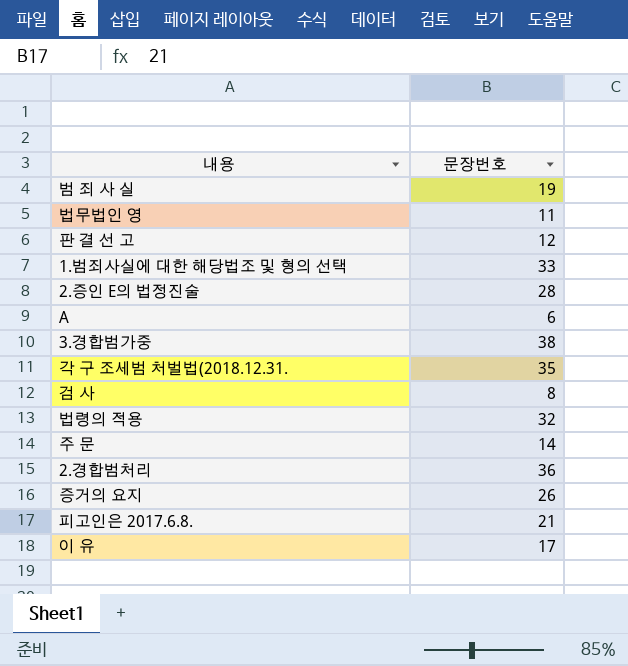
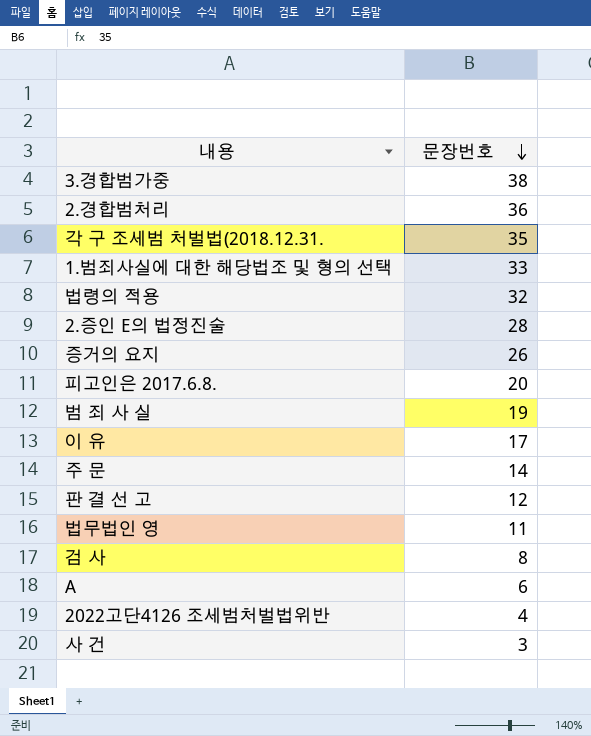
row order: none -> 문장번호 descending
피고인은 2017.6.8. | 문장번호: 21 -> 20
row 2022고단4126 조세범처벌법위반: none -> 4
row 사 건: none -> 3

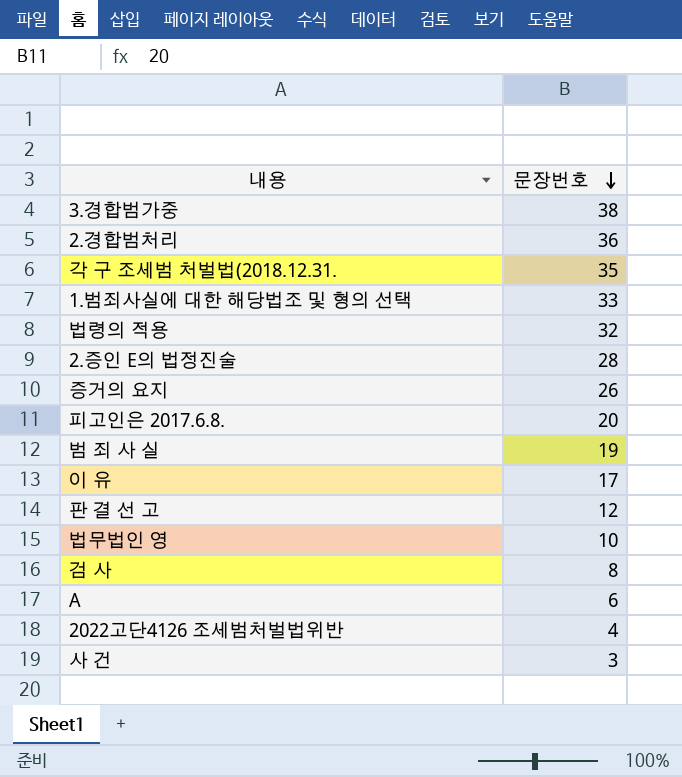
row 주 문: 14 -> none
법무법인 영 | 문장번호: 11 -> 10

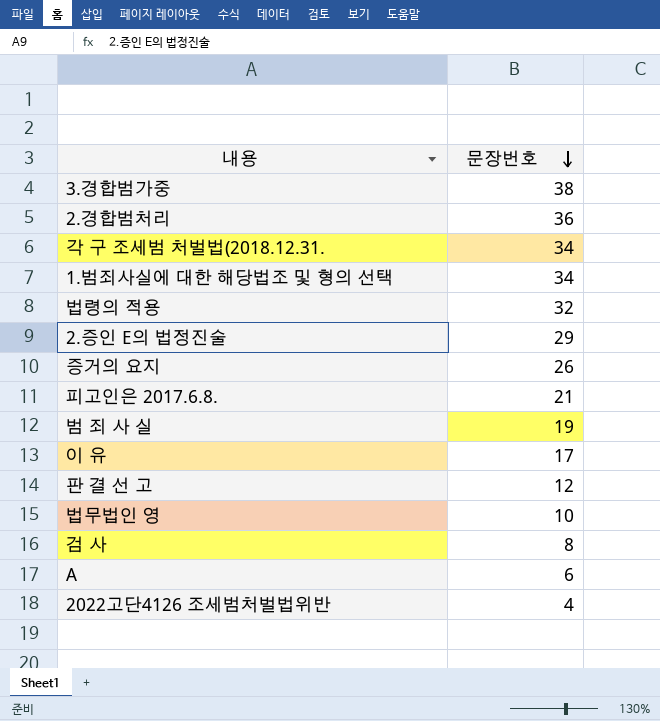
row 사 건: 3 -> none
각 구 조세범 처벌법(2018.12.31. | 문장번호: 35 -> 34
1.범죄사실에 대한 해당법조 및 형의 선택 | 문장번호: 33 -> 34
2.증인 E의 법정진술 | 문장번호: 28 -> 29
피고인은 2017.6.8. | 문장번호: 20 -> 21

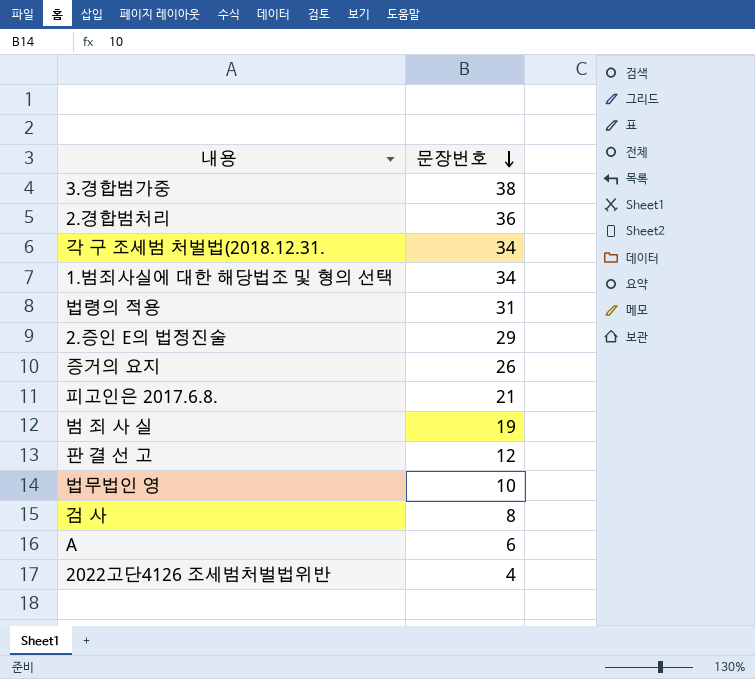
row 이 유: 17 -> none
법령의 적용 | 문장번호: 32 -> 31

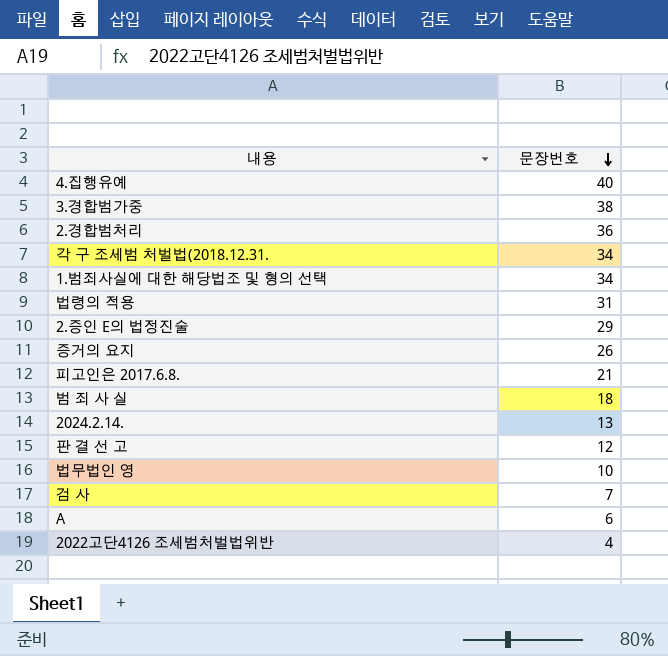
row 4.집행유예: none -> 40
범 죄 사 실 | 문장번호: 19 -> 18
row 2024.2.14.: none -> 13
검 사 | 문장번호: 8 -> 7

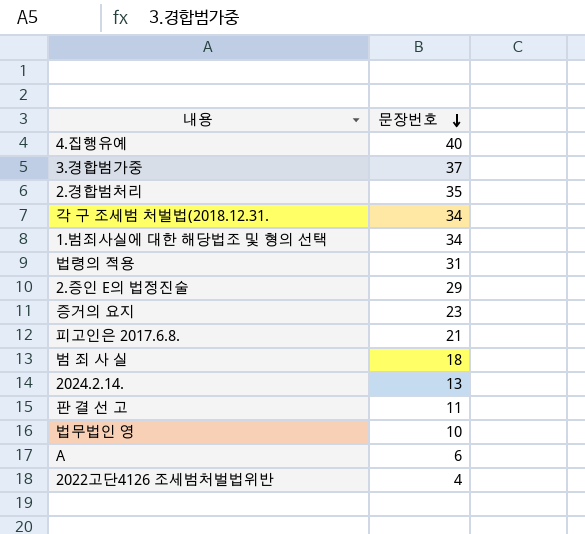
row 검 사: 7 -> none
3.경합범가중 | 문장번호: 38 -> 37
2.경합범처리 | 문장번호: 36 -> 35
증거의 요지 | 문장번호: 26 -> 23
판 결 선 고 | 문장번호: 12 -> 11

